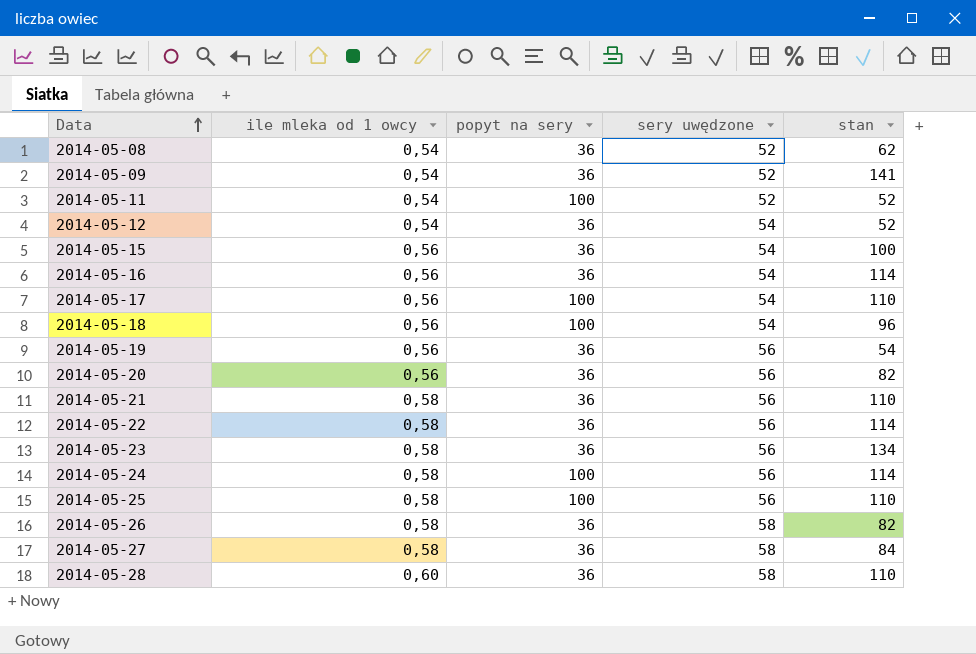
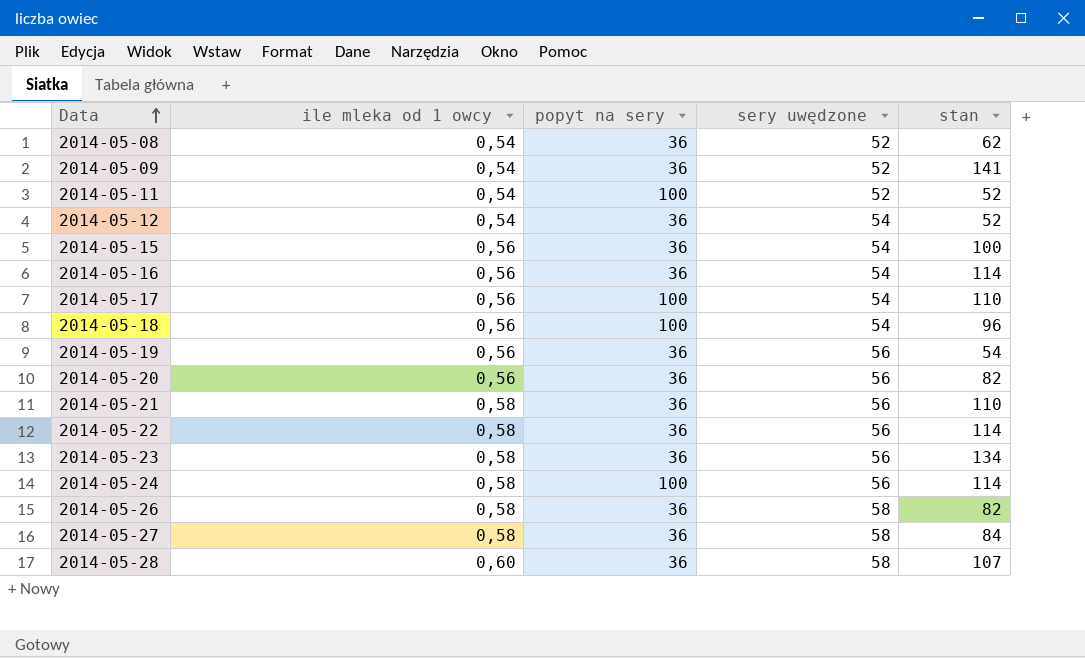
row 2014-05-25: 0,58 | 100 | 56 | 110 -> none
2014-05-28 | stan: 110 -> 107

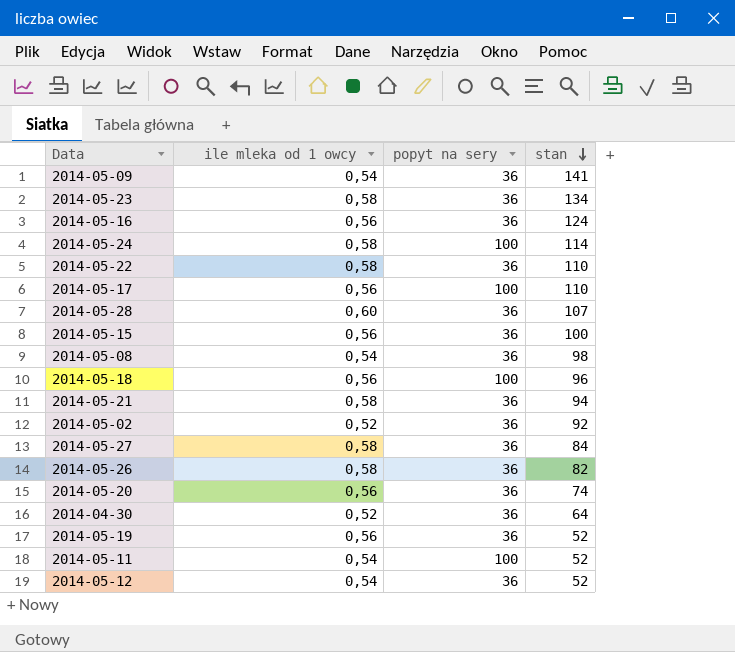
row order: Data ascending -> stan descending
column sery uwędzone | position: 4 -> none
2014-05-16 | stan: 114 -> 124
2014-05-22 | stan: 114 -> 110
2014-05-08 | stan: 62 -> 98
2014-05-21 | stan: 110 -> 94
row 2014-05-02: none -> 0,52 | 36 | 92
2014-05-20 | stan: 82 -> 74
row 2014-04-30: none -> 0,52 | 36 | 64
2014-05-19 | stan: 54 -> 52

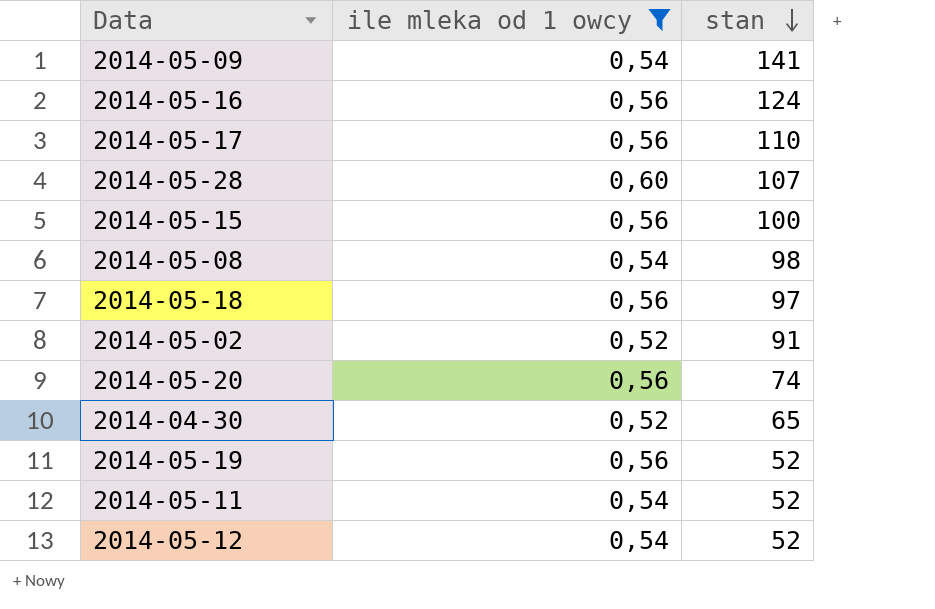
filter: none -> ile mleka od 1 owcy != 0,58
column popyt na sery | position: 3 -> none
2014-05-18 | stan: 96 -> 97
2014-05-02 | stan: 92 -> 91
2014-04-30 | stan: 64 -> 65

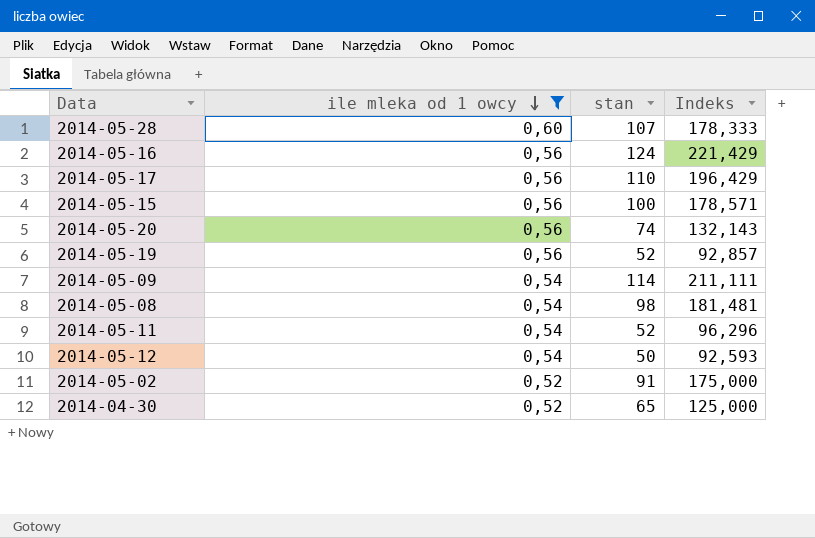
row order: stan descending -> ile mleka od 1 owcy descending
column Indeks | formula: none -> [stan] / [ile mleka od 1 owcy]
row 2014-05-18: 0,56 | 97 -> none
2014-05-09 | stan: 141 -> 114
2014-05-12 | stan: 52 -> 50

